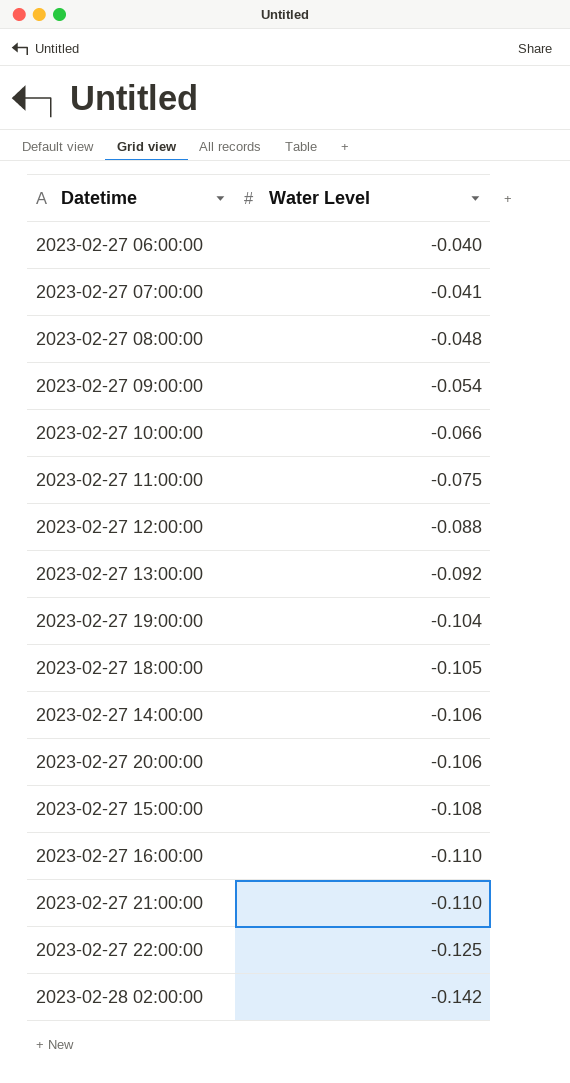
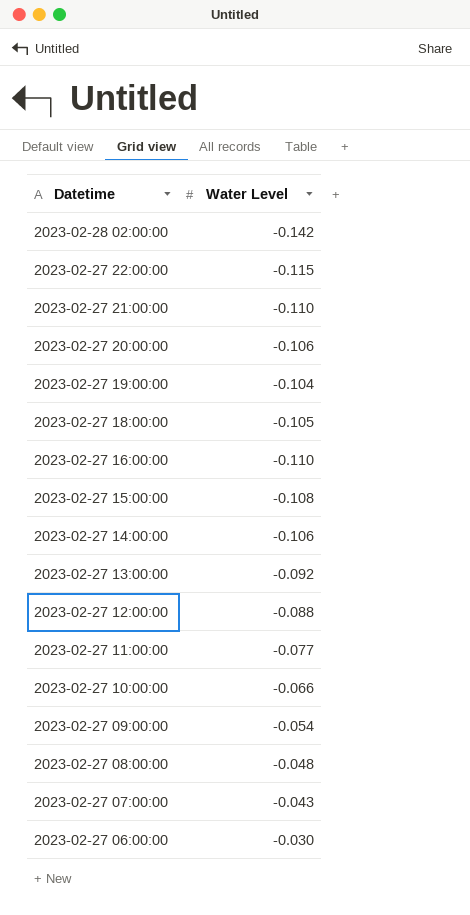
row order: Water Level descending -> Datetime descending
2023-02-27 22:00:00 | Water Level: -0.125 -> -0.115
2023-02-27 11:00:00 | Water Level: -0.075 -> -0.077
2023-02-27 07:00:00 | Water Level: -0.041 -> -0.043
2023-02-27 06:00:00 | Water Level: -0.040 -> -0.030

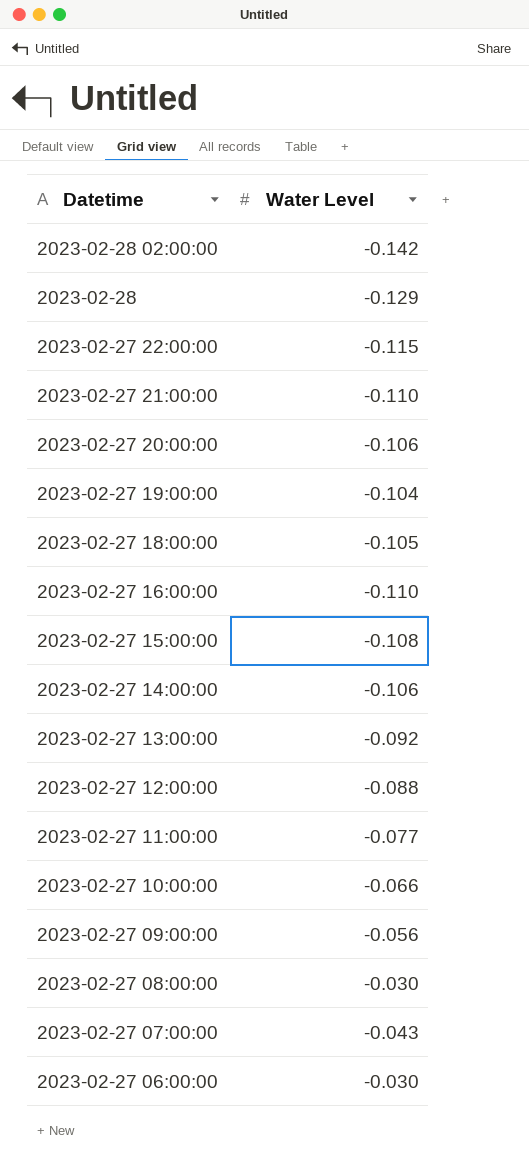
row 2023-02-28: none -> -0.129
2023-02-27 09:00:00 | Water Level: -0.054 -> -0.056
2023-02-27 08:00:00 | Water Level: -0.048 -> -0.030

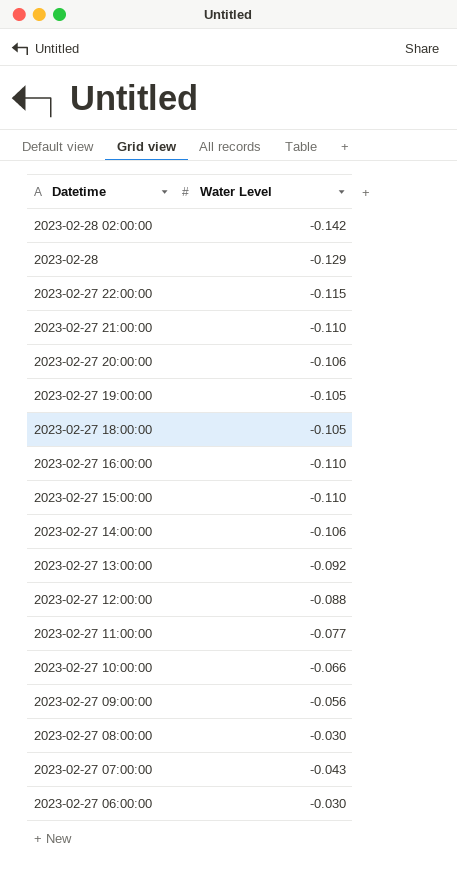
2023-02-27 19:00:00 | Water Level: -0.104 -> -0.105
2023-02-27 15:00:00 | Water Level: -0.108 -> -0.110

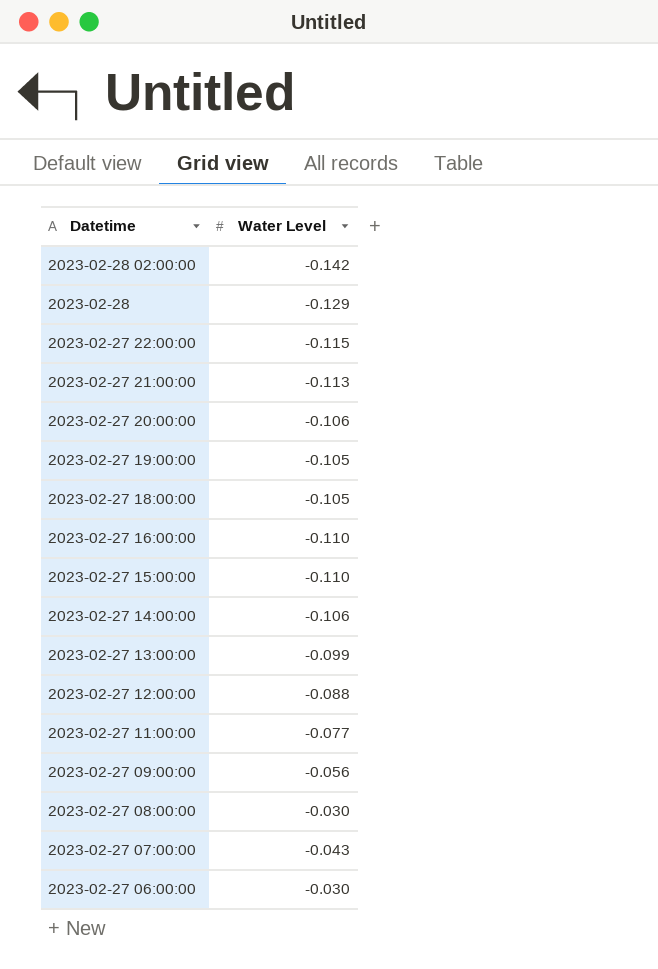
row 2023-02-27 10:00:00: -0.066 -> none
2023-02-27 21:00:00 | Water Level: -0.110 -> -0.113
2023-02-27 13:00:00 | Water Level: -0.092 -> -0.099

